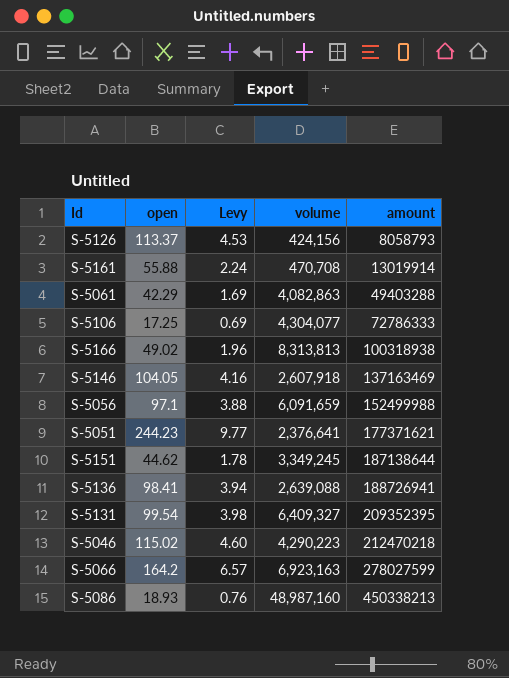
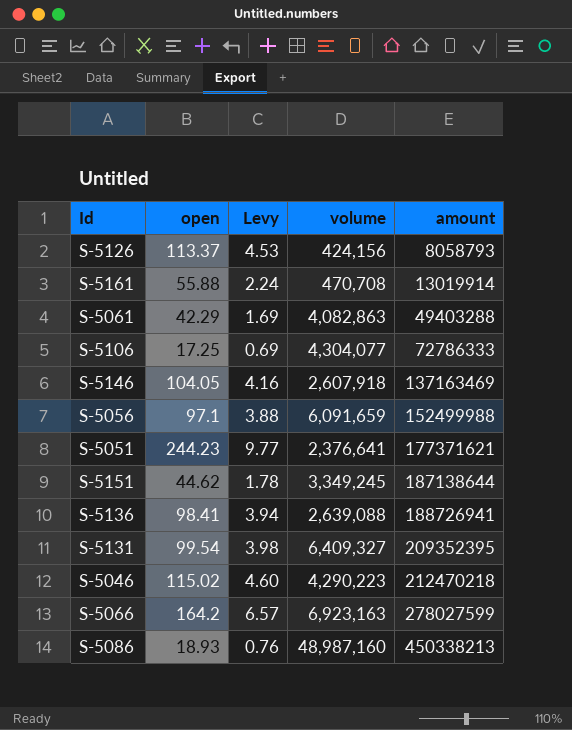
row S-5166: 49.02 | 1.96 | 8,313,813 | 100318938 -> none

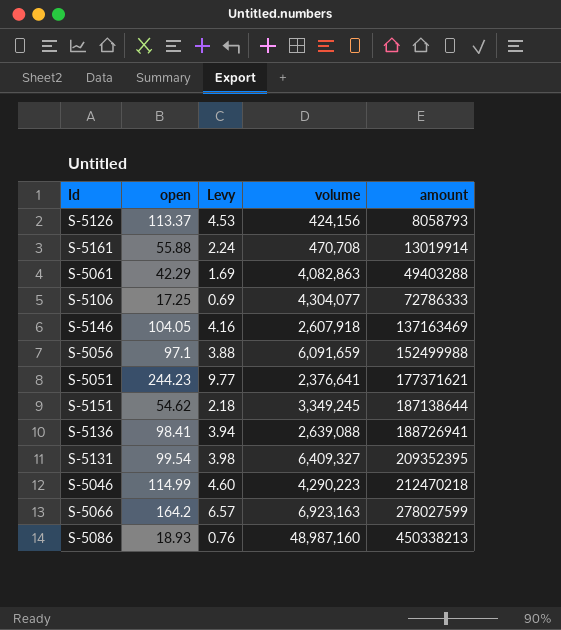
S-5151 | open: 44.62 -> 54.62
S-5151 | Levy: 1.78 -> 2.18
S-5046 | open: 115.02 -> 114.99

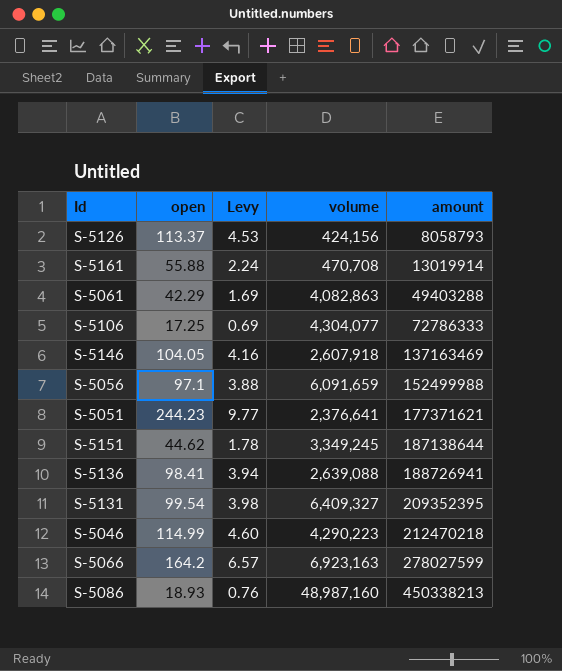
S-5151 | open: 54.62 -> 44.62
S-5151 | Levy: 2.18 -> 1.78

